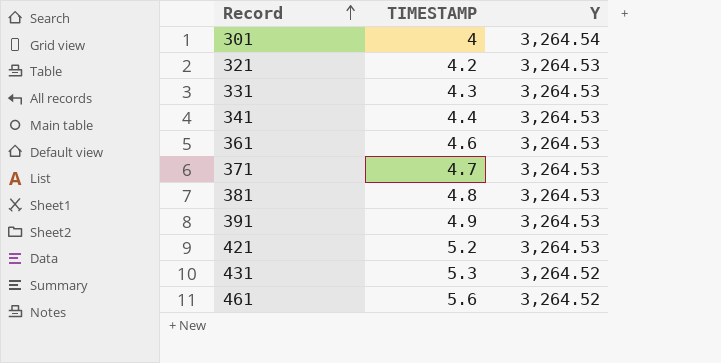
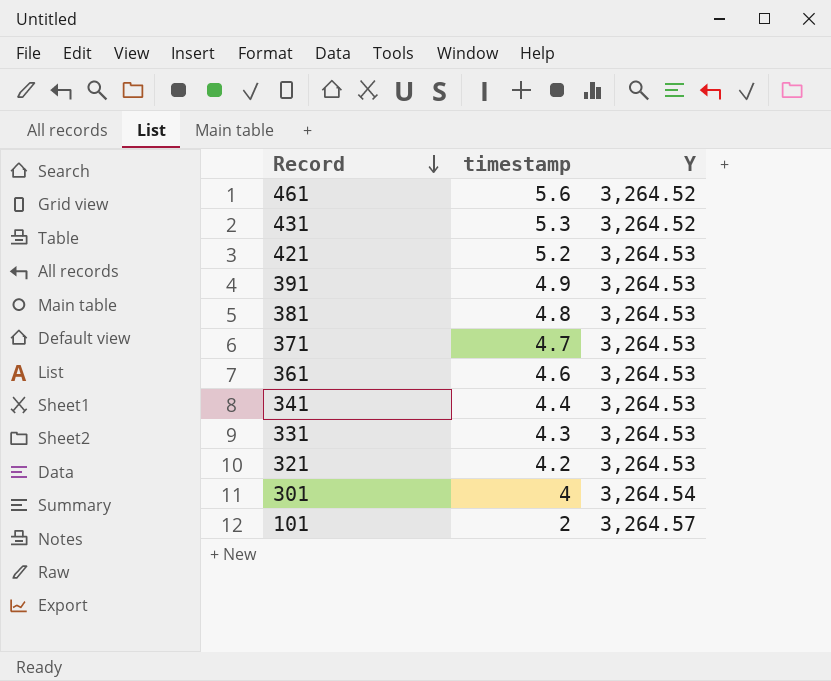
row order: Record ascending -> Record descending
column name: TIMESTAMP -> timestamp
row 101: none -> 2 | 3,264.57

